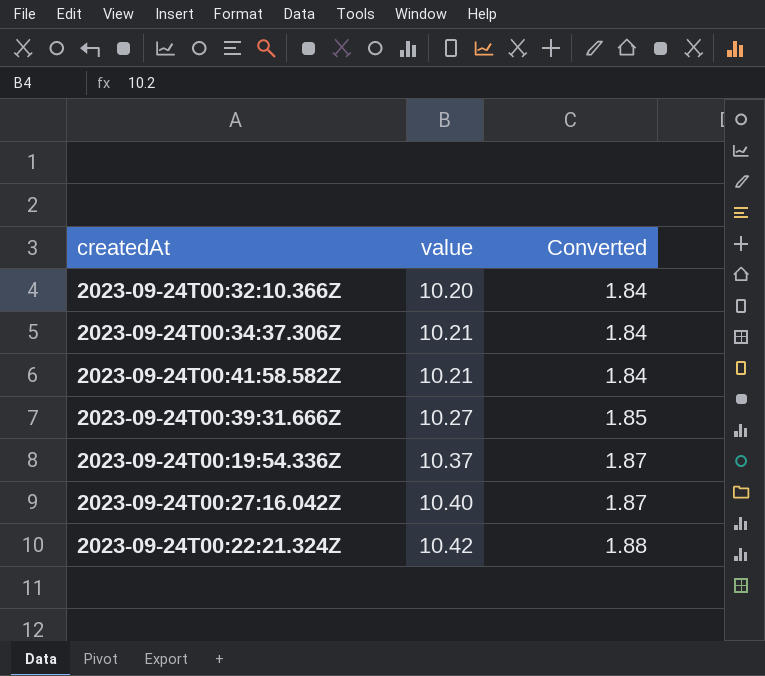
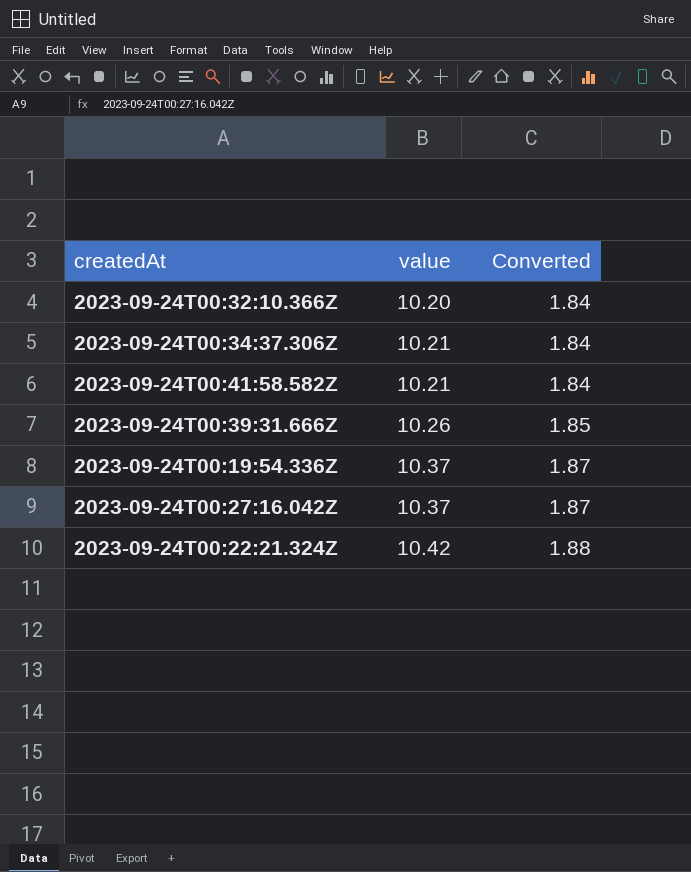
2023-09-24T00:39:31.666Z | value: 10.27 -> 10.26
2023-09-24T00:27:16.042Z | value: 10.40 -> 10.37

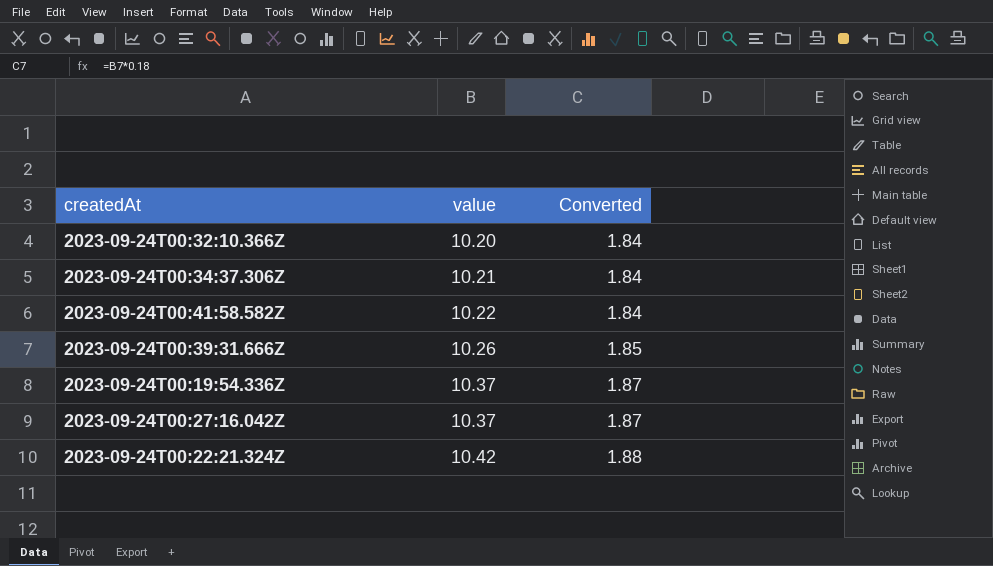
2023-09-24T00:41:58.582Z | value: 10.21 -> 10.22

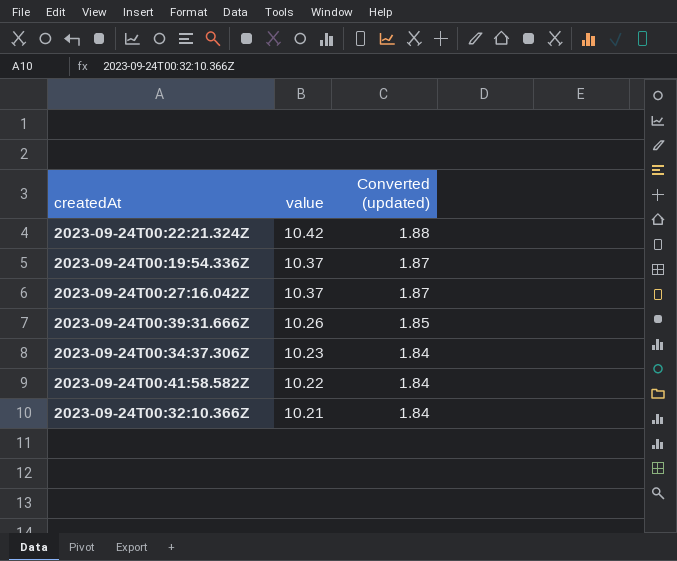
row order: value ascending -> value descending
column name: Converted -> Converted (updated)
2023-09-24T00:34:37.306Z | value: 10.21 -> 10.23
2023-09-24T00:32:10.366Z | value: 10.20 -> 10.21

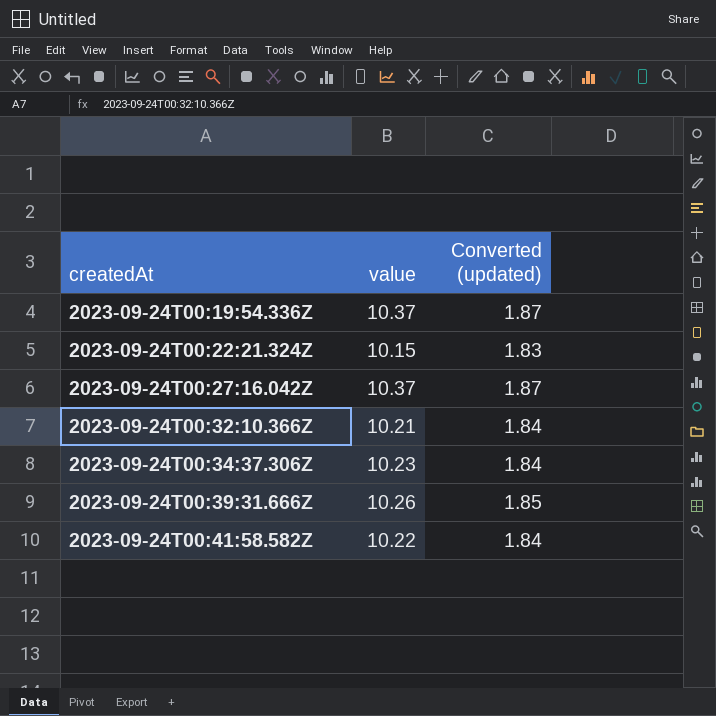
row order: value descending -> createdAt ascending
2023-09-24T00:22:21.324Z | value: 10.42 -> 10.15
2023-09-24T00:22:21.324Z | Converted (updated): 1.88 -> 1.83

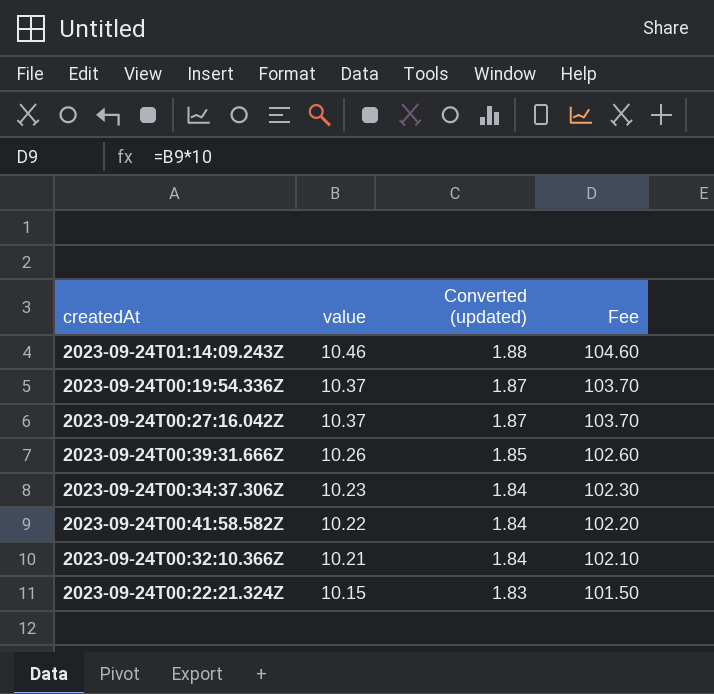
row order: createdAt ascending -> value descending
column Fee | formula: none -> [value] * 10
row 2023-09-24T01:14:09.243Z: none -> 10.46 | 1.88 | 104.60

